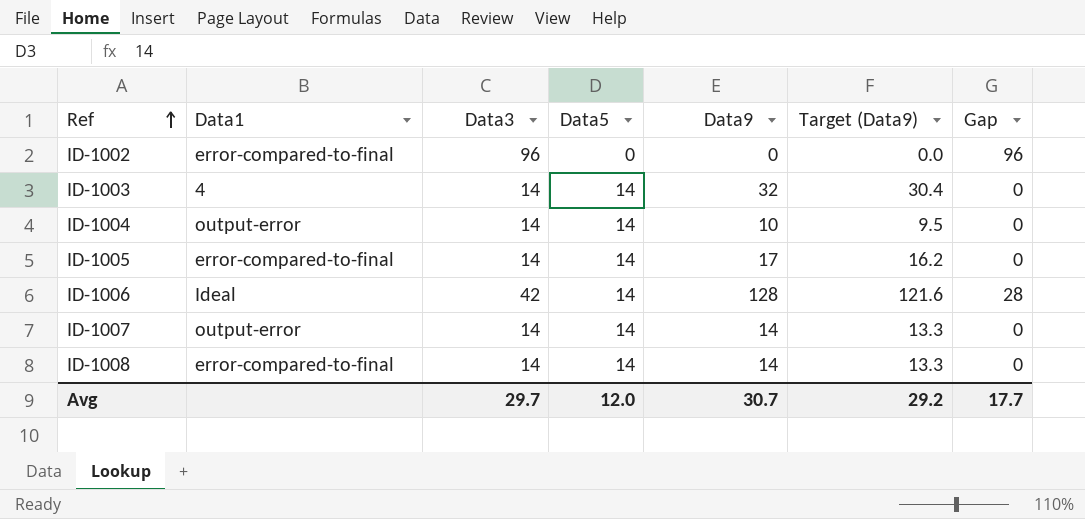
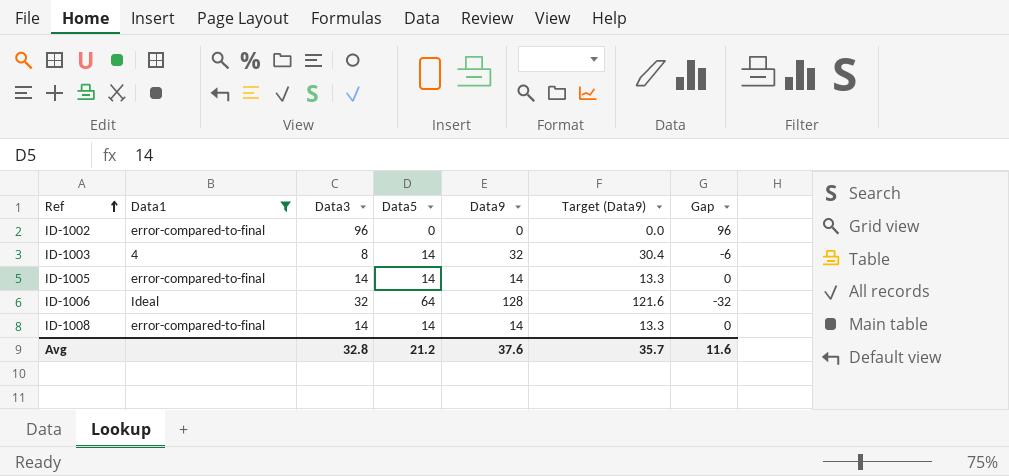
filter: none -> Data1 != output-error
ID-1003 | Data3: 14 -> 8
ID-1003 | Gap: 0 -> -6
ID-1005 | Data9: 17 -> 14
ID-1005 | Target (Data9): 16.2 -> 13.3
ID-1006 | Data3: 42 -> 32
ID-1006 | Data5: 14 -> 64
ID-1006 | Gap: 28 -> -32
Avg | Data3: 29.7 -> 32.8
Avg | Data5: 12.0 -> 21.2
Avg | Data9: 30.7 -> 37.6
Avg | Target (Data9): 29.2 -> 35.7
Avg | Gap: 17.7 -> 11.6

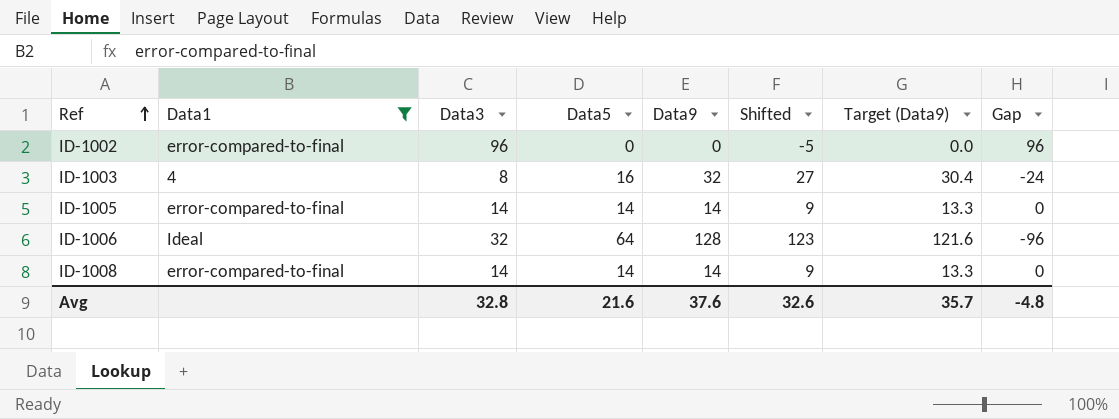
column Shifted | formula: none -> [Data9] - 5
column Gap | formula: [Data3] - [Data5] -> [Data3] - [Data9]
ID-1003 | Data5: 14 -> 16
Avg | Data5: 21.2 -> 21.6
Avg | Gap: 11.6 -> -4.8

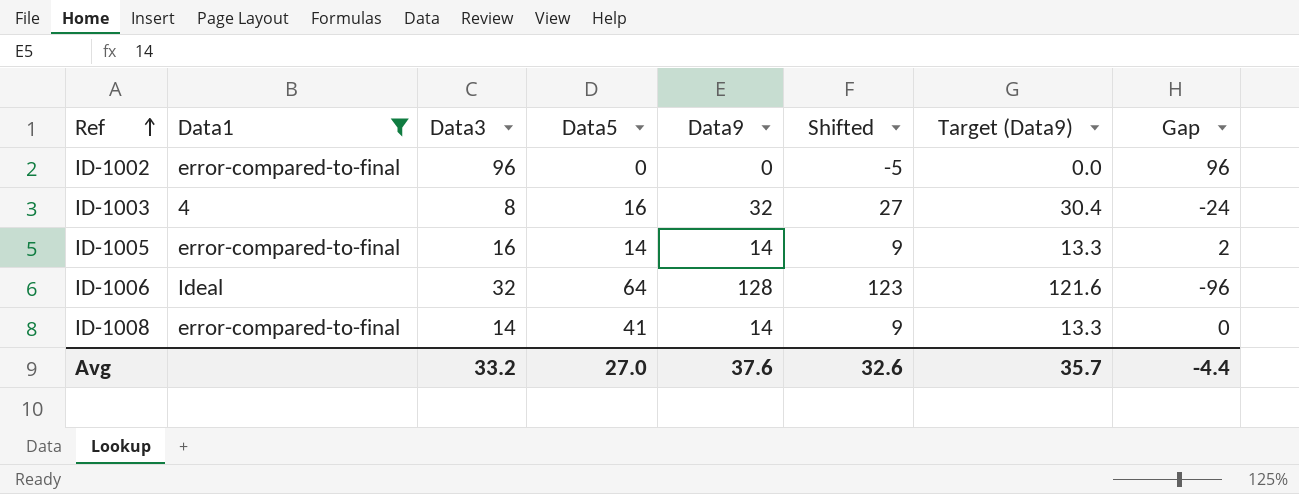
ID-1005 | Data3: 14 -> 16
ID-1005 | Gap: 0 -> 2
ID-1008 | Data5: 14 -> 41
Avg | Data3: 32.8 -> 33.2
Avg | Data5: 21.6 -> 27.0
Avg | Gap: -4.8 -> -4.4

